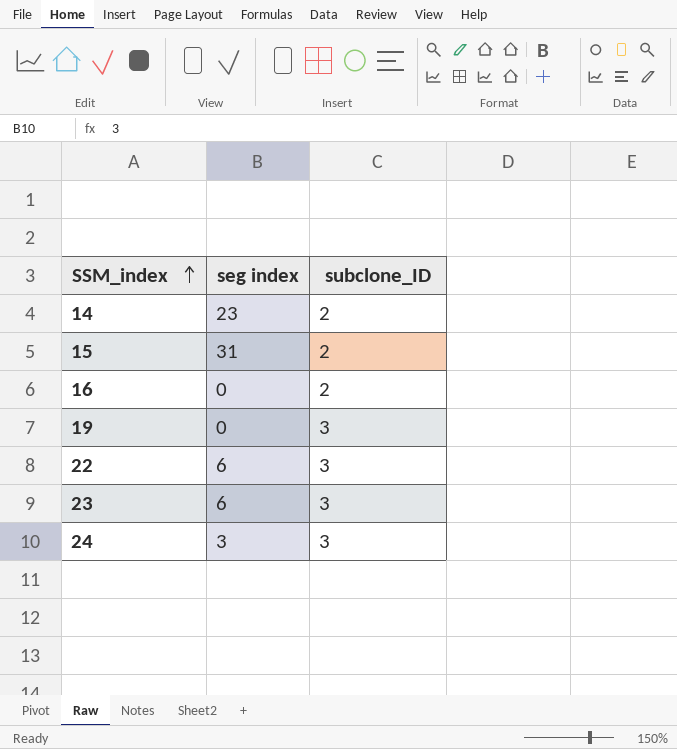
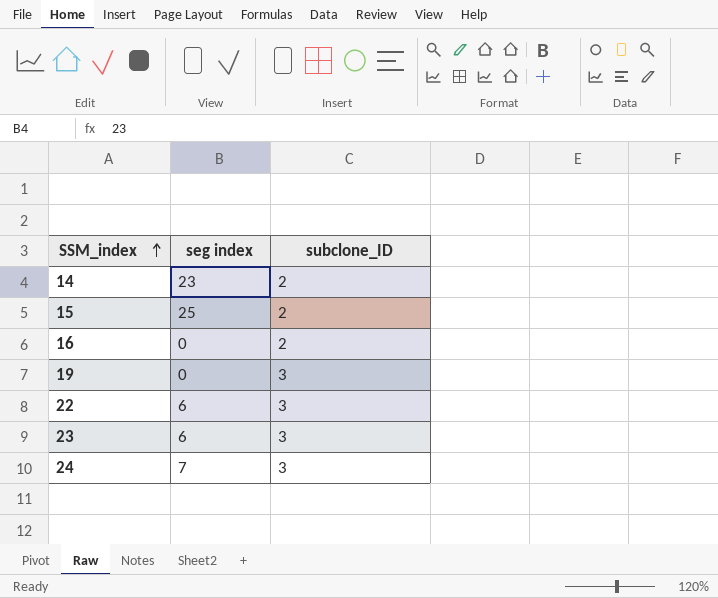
15 | seg index: 31 -> 25
24 | seg index: 3 -> 7

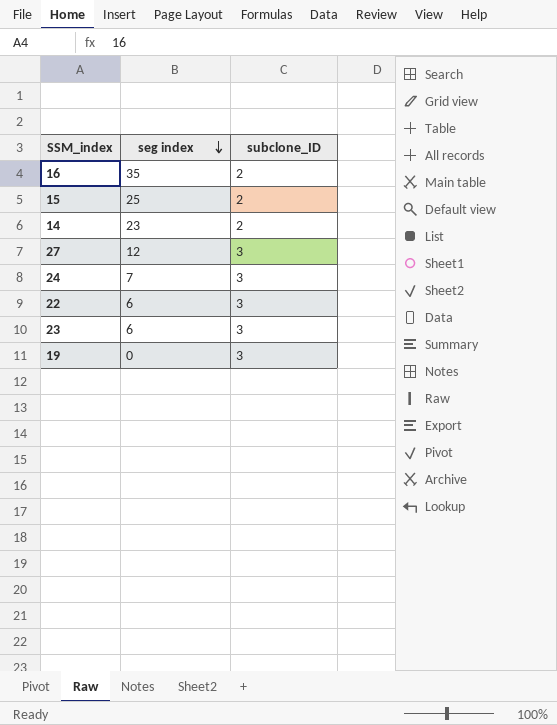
row order: SSM_index ascending -> seg index descending
16 | seg index: 0 -> 35
row 27: none -> 12 | 3

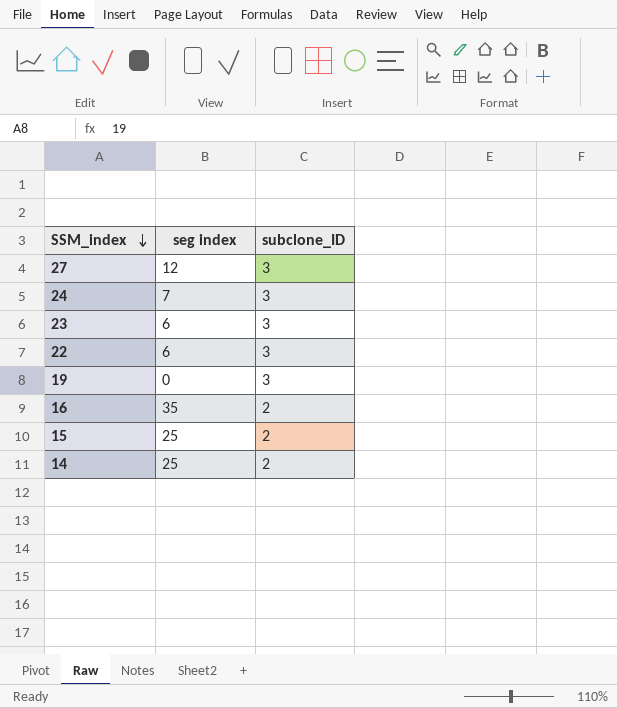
row order: seg index descending -> SSM_index descending
14 | seg index: 23 -> 25

